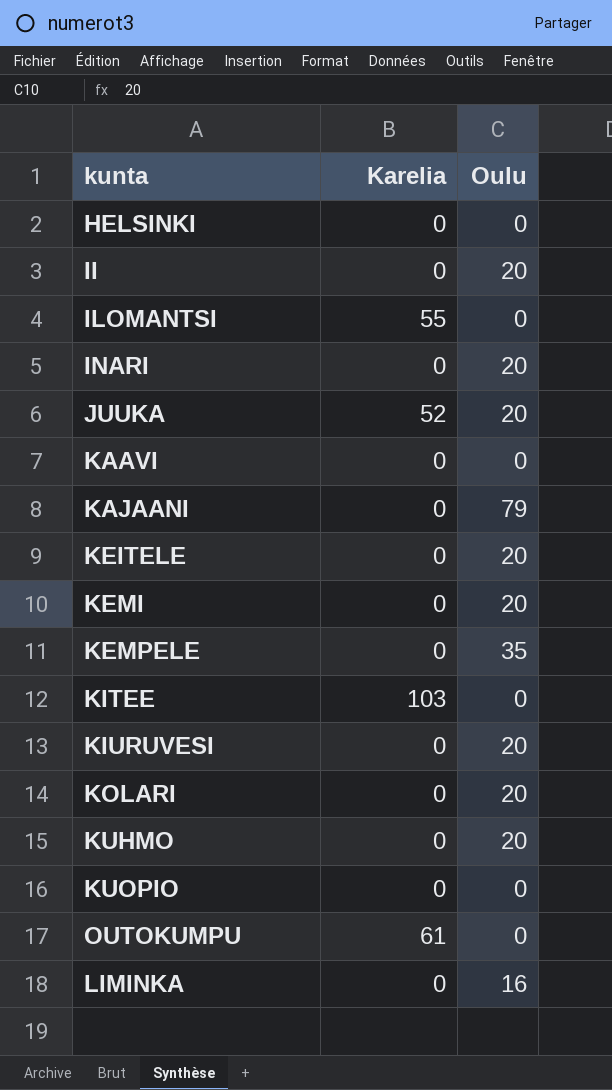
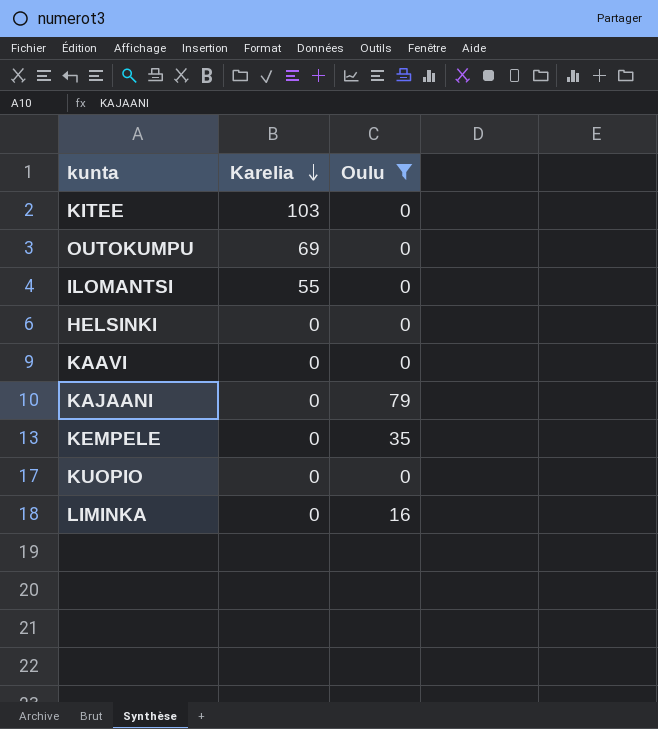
filter: none -> Oulu != 20
row order: none -> Karelia descending
OUTOKUMPU | Karelia: 61 -> 69

